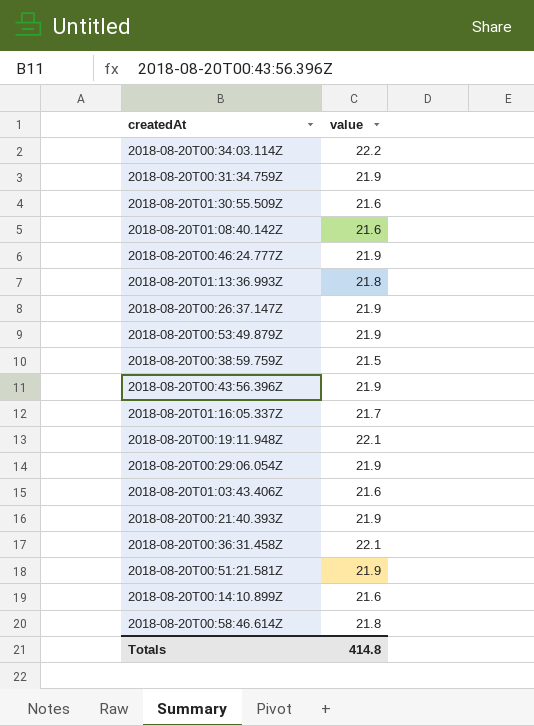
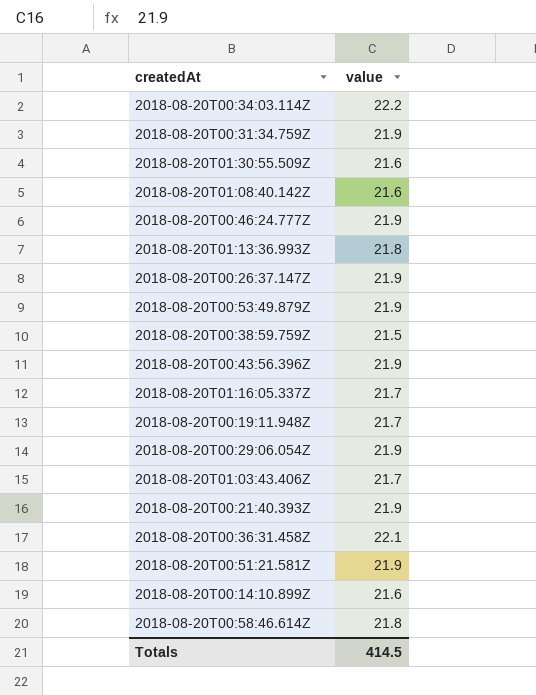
2018-08-20T00:19:11.948Z | value: 22.1 -> 21.7
2018-08-20T01:03:43.406Z | value: 21.6 -> 21.7
Totals | value: 414.8 -> 414.5

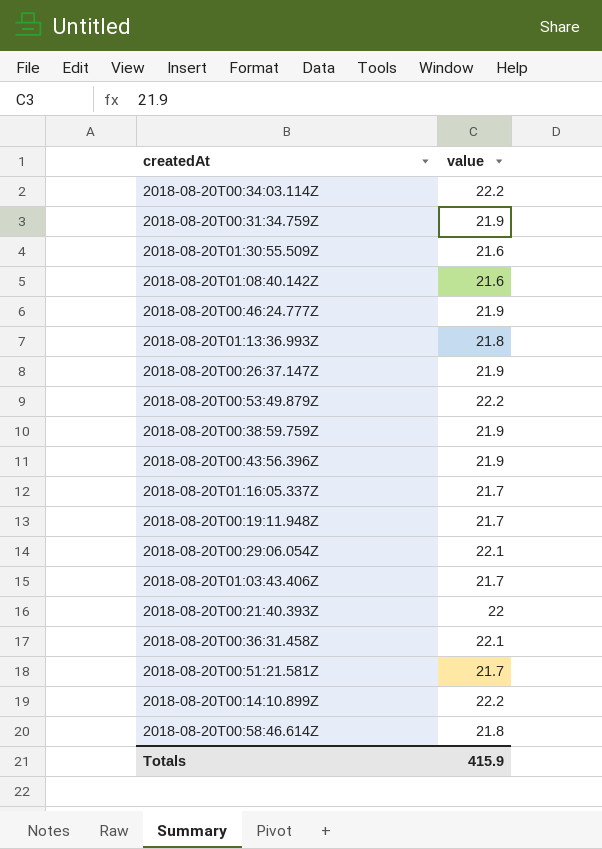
2018-08-20T00:53:49.879Z | value: 21.9 -> 22.2
2018-08-20T00:38:59.759Z | value: 21.5 -> 21.9
2018-08-20T00:29:06.054Z | value: 21.9 -> 22.1
2018-08-20T00:21:40.393Z | value: 21.9 -> 22
2018-08-20T00:51:21.581Z | value: 21.9 -> 21.7
2018-08-20T00:14:10.899Z | value: 21.6 -> 22.2
Totals | value: 414.5 -> 415.9

